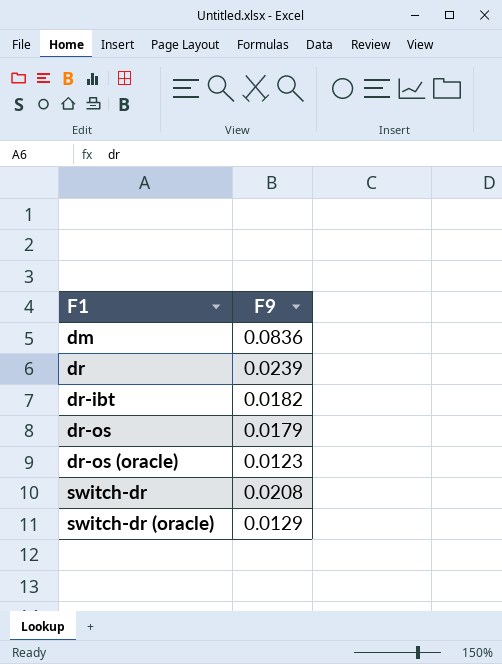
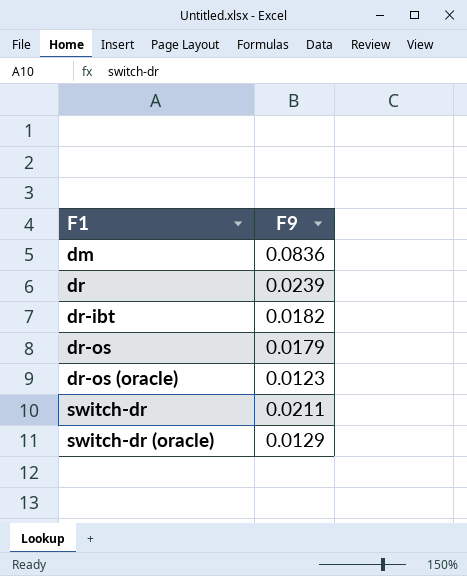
switch-dr | F9: 0.0208 -> 0.0211

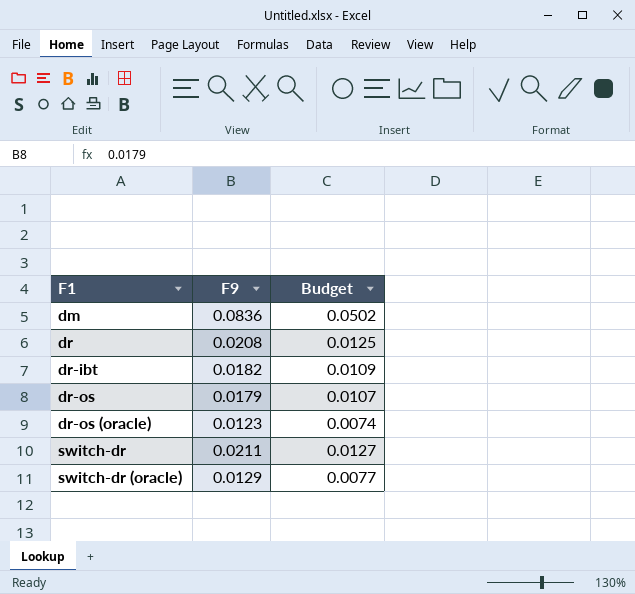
column Budget | formula: none -> [F9] * 0.6
dr | F9: 0.0239 -> 0.0208

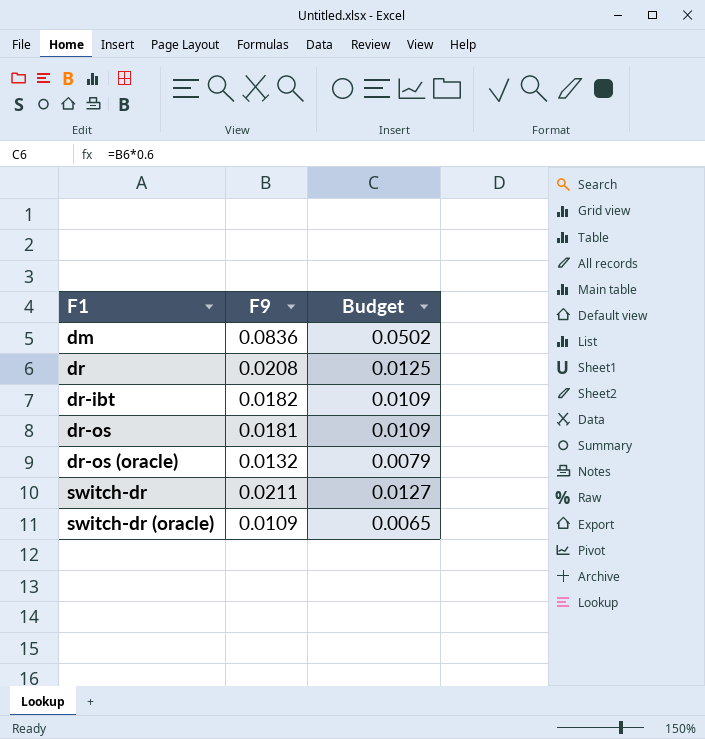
dr-os | F9: 0.0179 -> 0.0181
dr-os | Budget: 0.0107 -> 0.0109
dr-os (oracle) | F9: 0.0123 -> 0.0132
dr-os (oracle) | Budget: 0.0074 -> 0.0079
switch-dr (oracle) | F9: 0.0129 -> 0.0109
switch-dr (oracle) | Budget: 0.0077 -> 0.0065

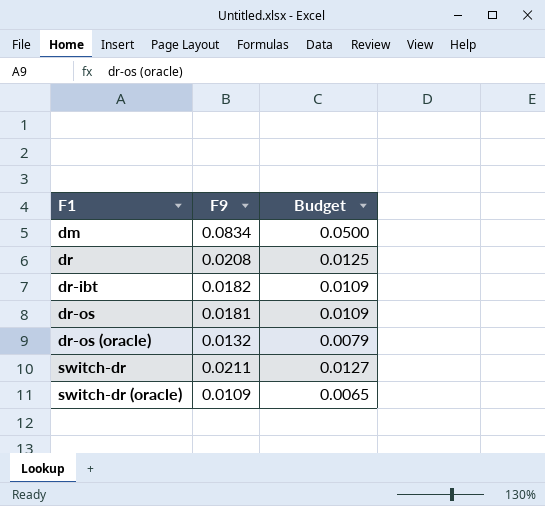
dm | F9: 0.0836 -> 0.0834
dm | Budget: 0.0502 -> 0.0500

